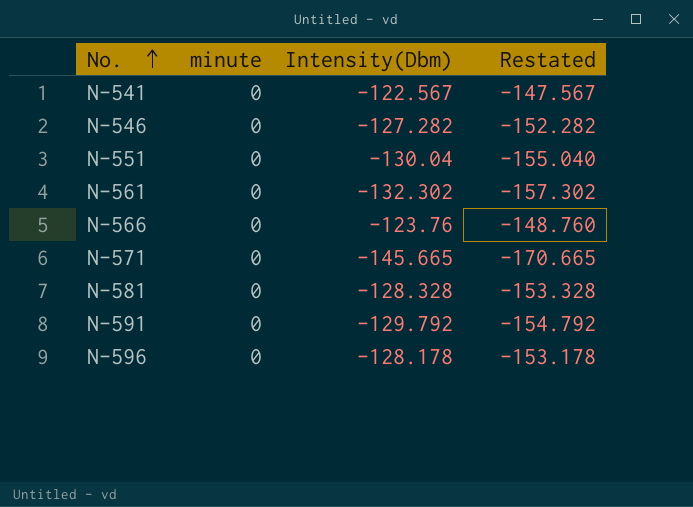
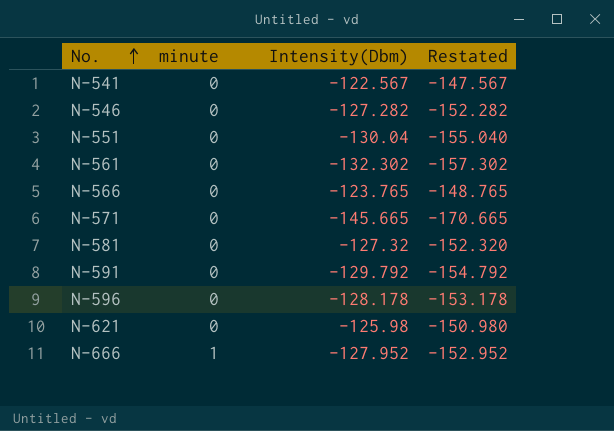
N-566 | Intensity(Dbm): -123.76 -> -123.765
N-566 | Restated: -148.760 -> -148.765
N-581 | Intensity(Dbm): -128.328 -> -127.32
N-581 | Restated: -153.328 -> -152.320
row N-621: none -> 0 | -125.98 | -150.980
row N-666: none -> 1 | -127.952 | -152.952

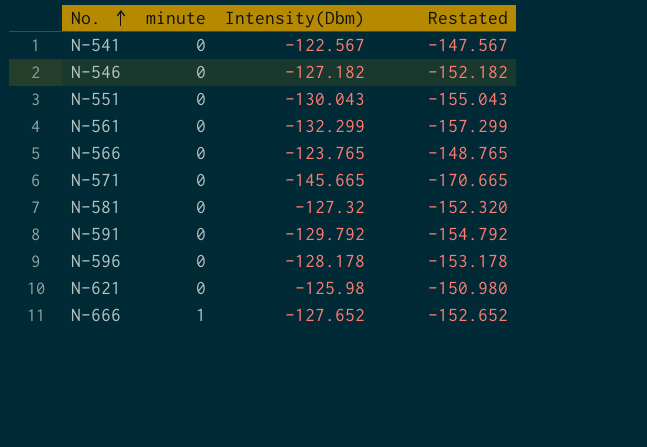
N-546 | Intensity(Dbm): -127.282 -> -127.182
N-546 | Restated: -152.282 -> -152.182
N-551 | Intensity(Dbm): -130.04 -> -130.043
N-551 | Restated: -155.040 -> -155.043
N-561 | Intensity(Dbm): -132.302 -> -132.299
N-561 | Restated: -157.302 -> -157.299
N-666 | Intensity(Dbm): -127.952 -> -127.652
N-666 | Restated: -152.952 -> -152.652

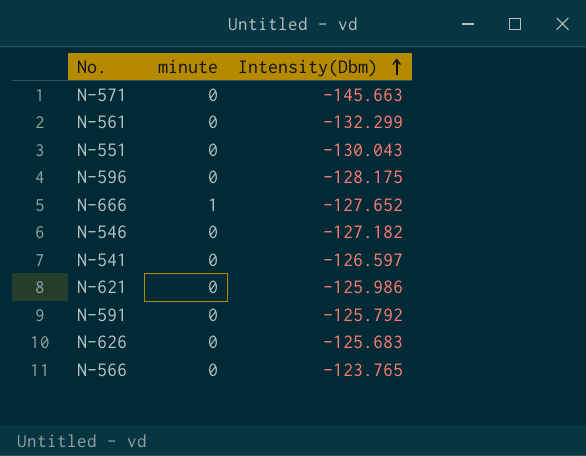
row order: No. ascending -> Intensity(Dbm) ascending
column Restated | formula: [Intensity(Dbm)] - 25 -> none
row N-581: 0 | -127.32 | -152.320 -> none
N-571 | Intensity(Dbm): -145.665 -> -145.663
N-596 | Intensity(Dbm): -128.178 -> -128.175
N-541 | Intensity(Dbm): -122.567 -> -126.597
N-621 | Intensity(Dbm): -125.98 -> -125.986
N-591 | Intensity(Dbm): -129.792 -> -125.792
row N-626: none -> 0 | -125.683

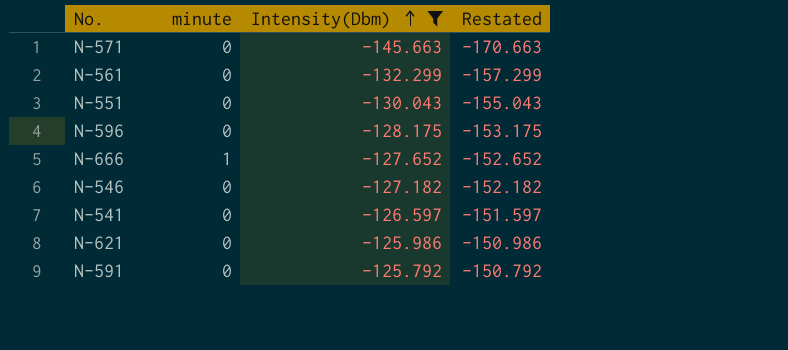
filter: none -> Intensity(Dbm) <= -125.792
column Restated | formula: none -> [Intensity(Dbm)] - 25

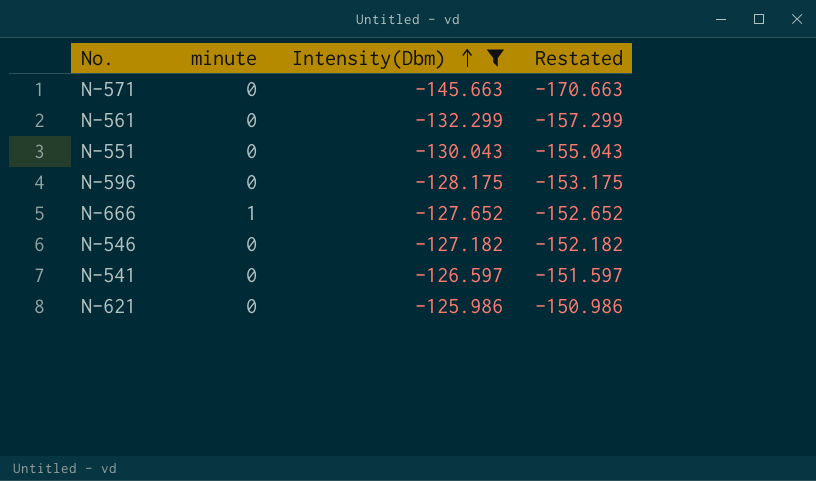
row N-591: 0 | -125.792 | -150.792 -> none

